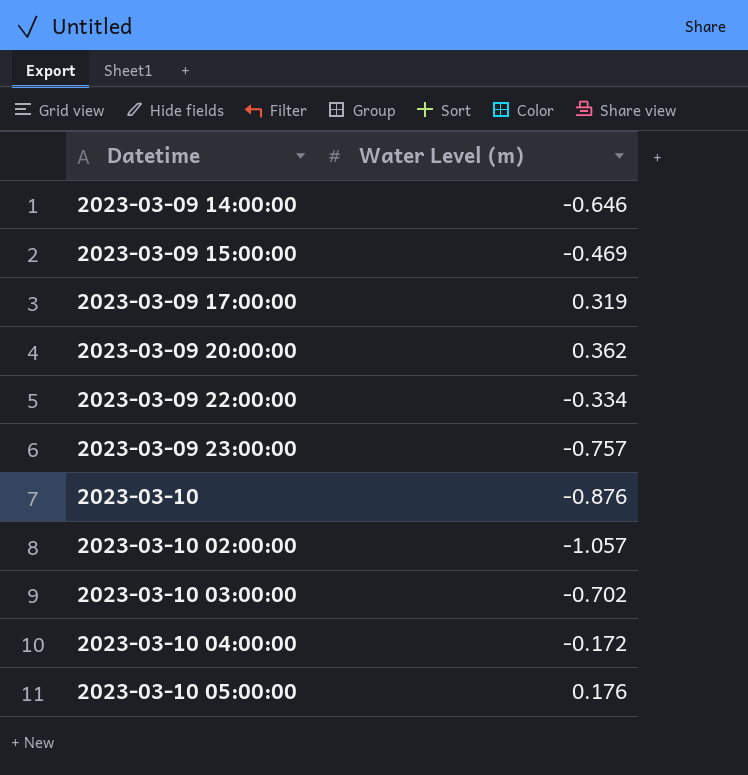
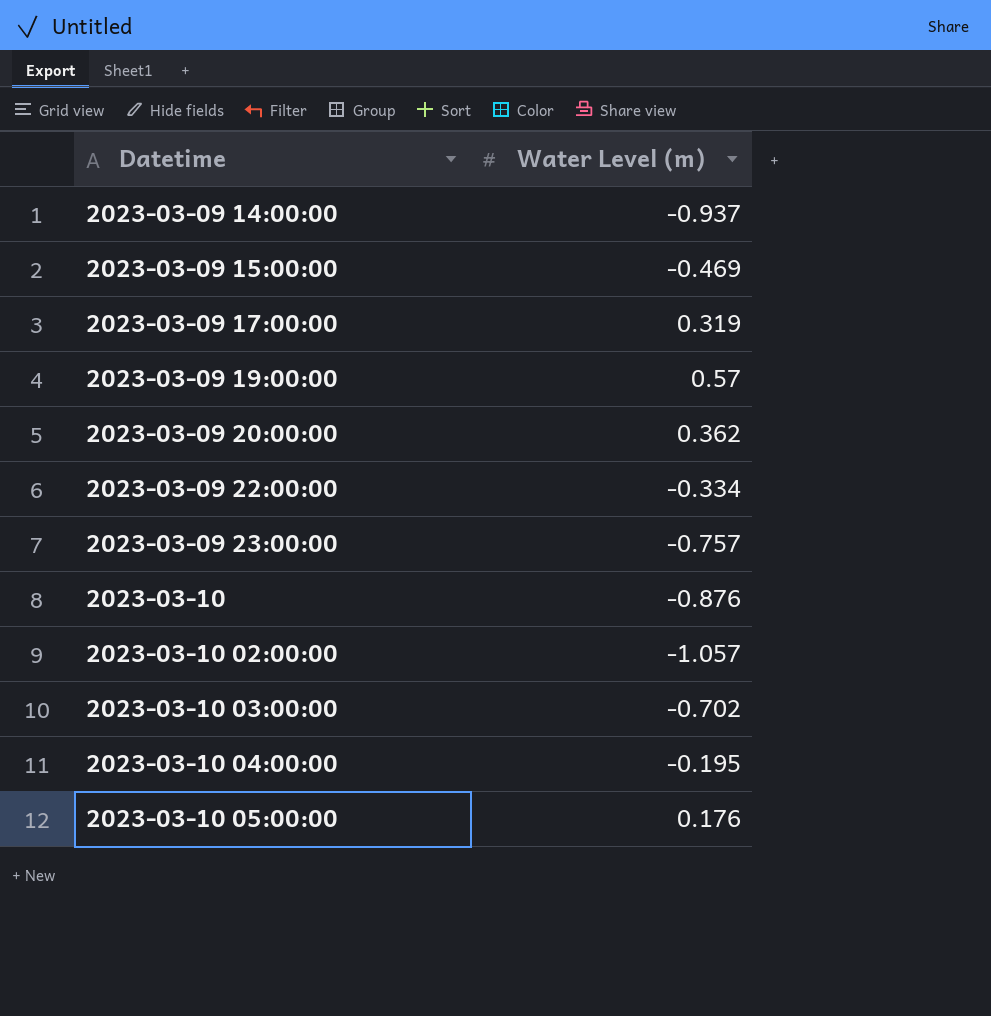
2023-03-09 14:00:00 | Water Level (m): -0.646 -> -0.937
row 2023-03-09 19:00:00: none -> 0.57
2023-03-10 04:00:00 | Water Level (m): -0.172 -> -0.195

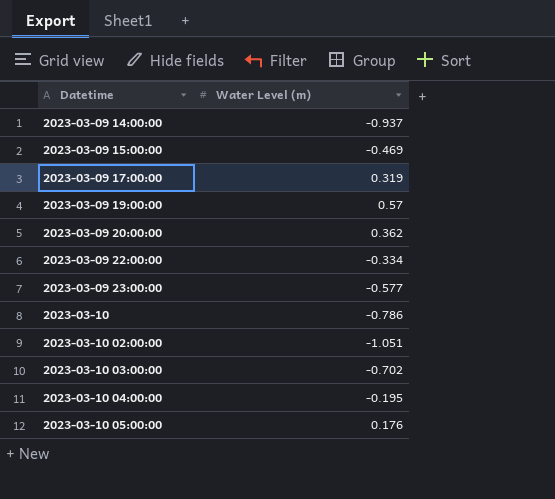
2023-03-09 23:00:00 | Water Level (m): -0.757 -> -0.577
2023-03-10 | Water Level (m): -0.876 -> -0.786
2023-03-10 02:00:00 | Water Level (m): -1.057 -> -1.051

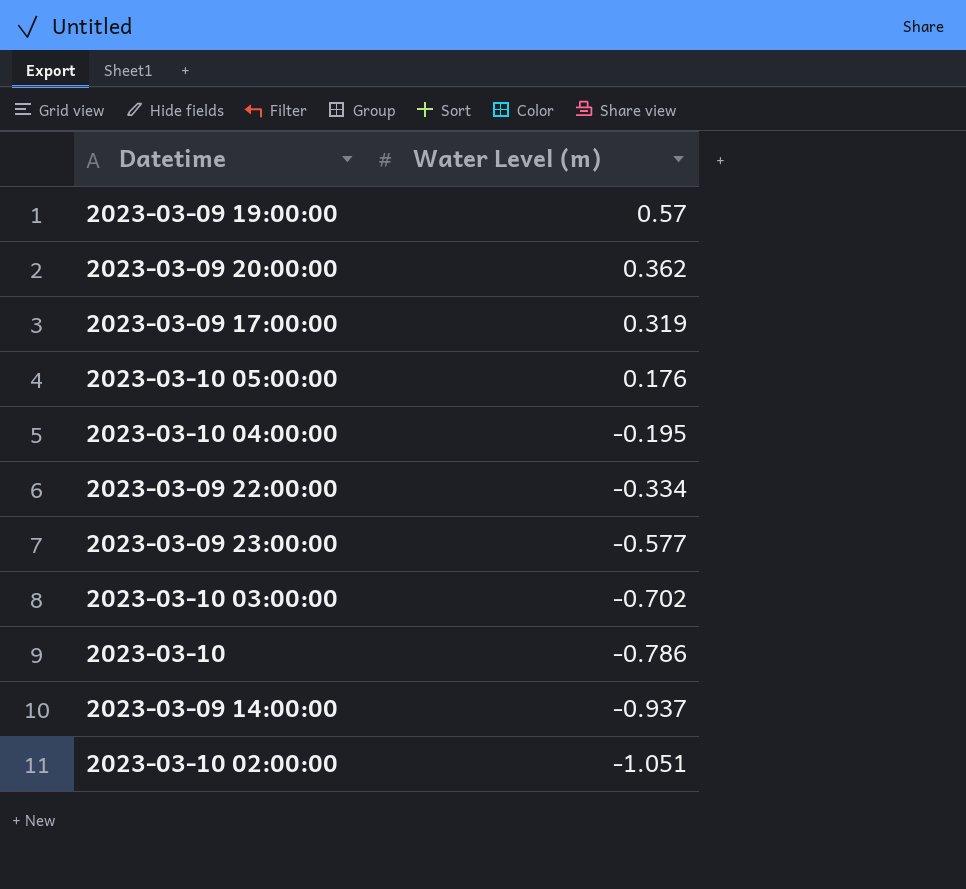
row order: Datetime ascending -> Water Level (m) descending
row 2023-03-09 15:00:00: -0.469 -> none

